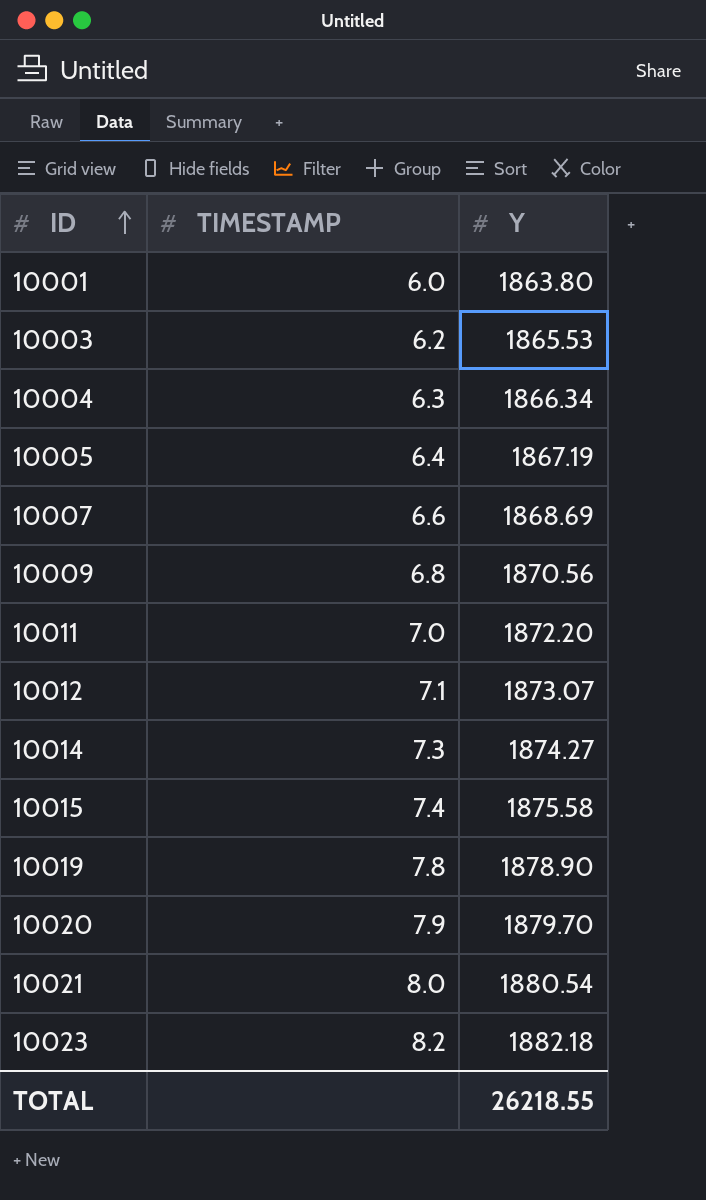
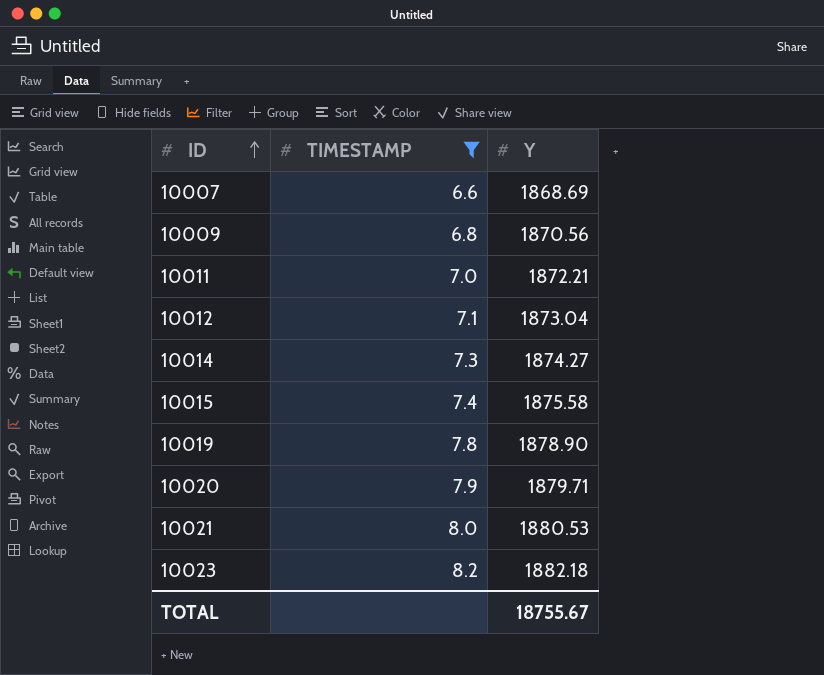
filter: none -> TIMESTAMP >= 6.6
10011 | Y: 1872.20 -> 1872.21
10012 | Y: 1873.07 -> 1873.04
10020 | Y: 1879.70 -> 1879.71
10021 | Y: 1880.54 -> 1880.53
TOTAL | Y: 26218.55 -> 18755.67

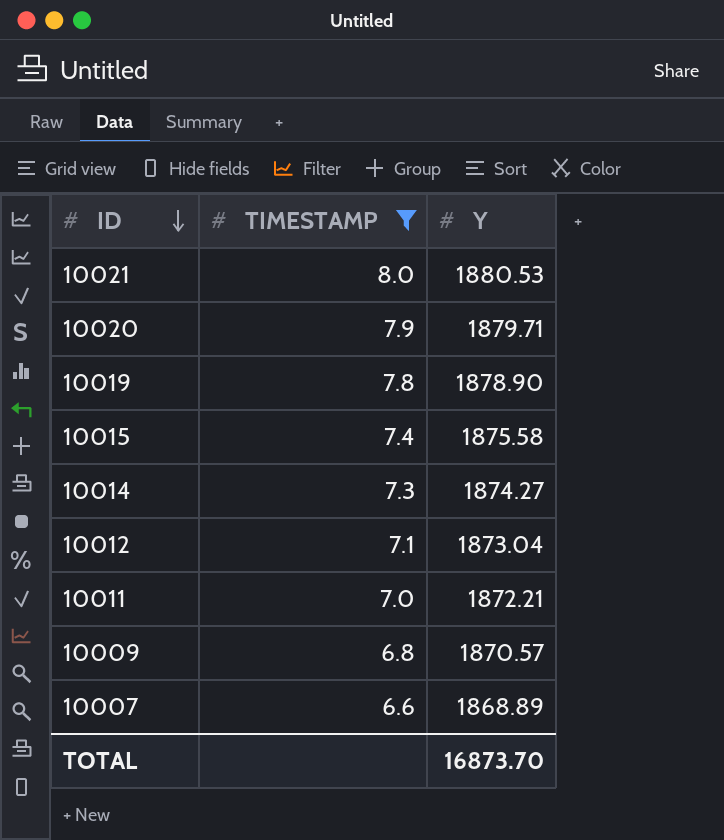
row order: ID ascending -> ID descending
row 10023: 8.2 | 1882.18 -> none
10009 | Y: 1870.56 -> 1870.57
10007 | Y: 1868.69 -> 1868.89
TOTAL | Y: 18755.67 -> 16873.70

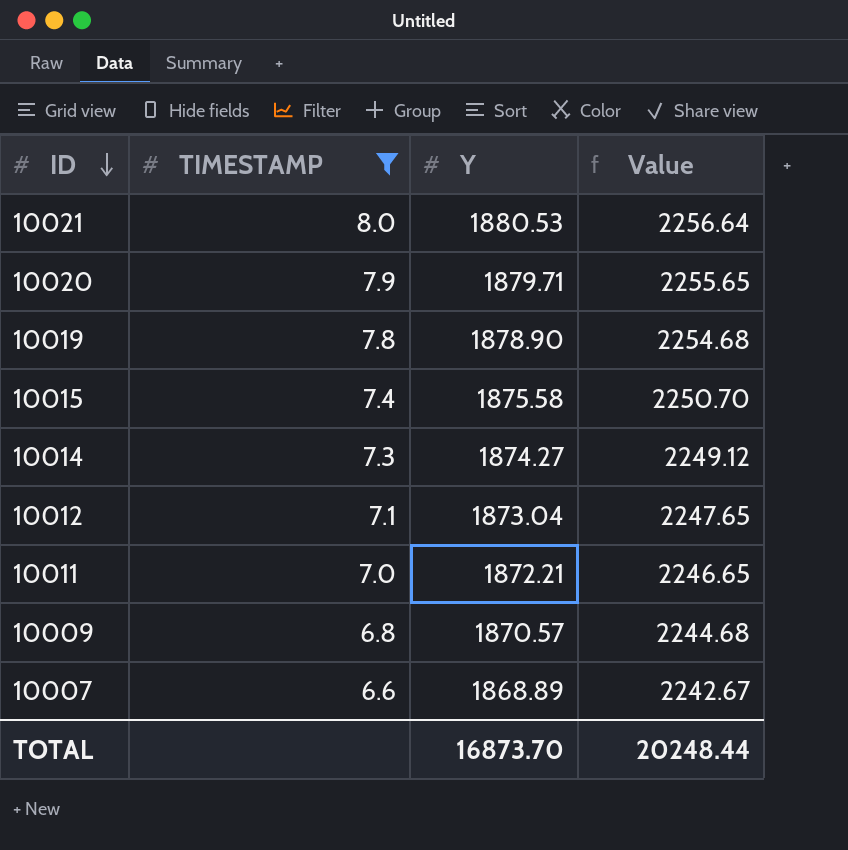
column Value | formula: none -> [Y] * 1.2

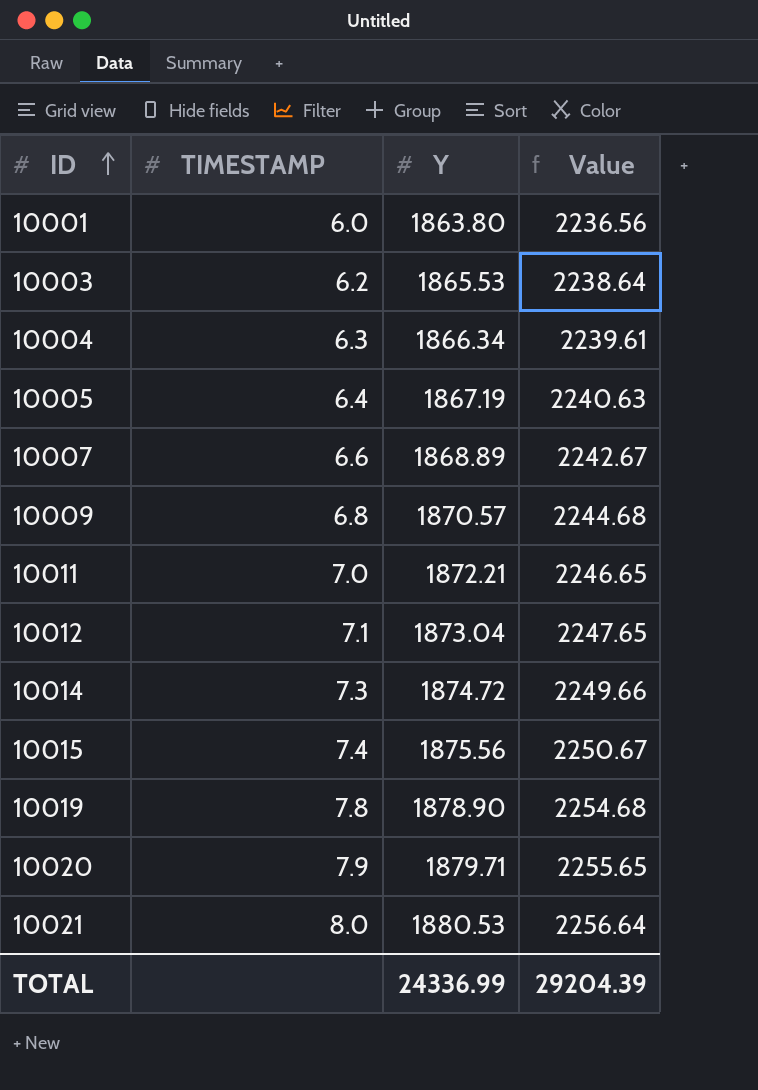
filter: TIMESTAMP >= 6.6 -> none
row order: ID descending -> ID ascending
10014 | Y: 1874.27 -> 1874.72
10014 | Value: 2249.12 -> 2249.66
10015 | Y: 1875.58 -> 1875.56
10015 | Value: 2250.70 -> 2250.67
TOTAL | Y: 16873.70 -> 24336.99
TOTAL | Value: 20248.44 -> 29204.39

